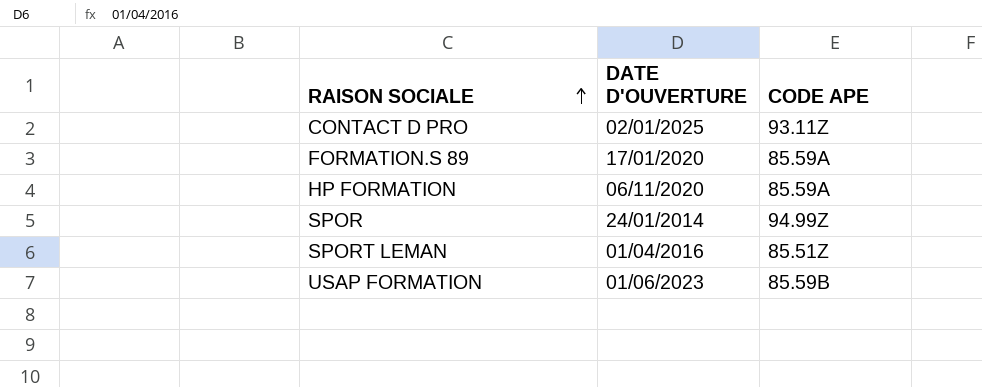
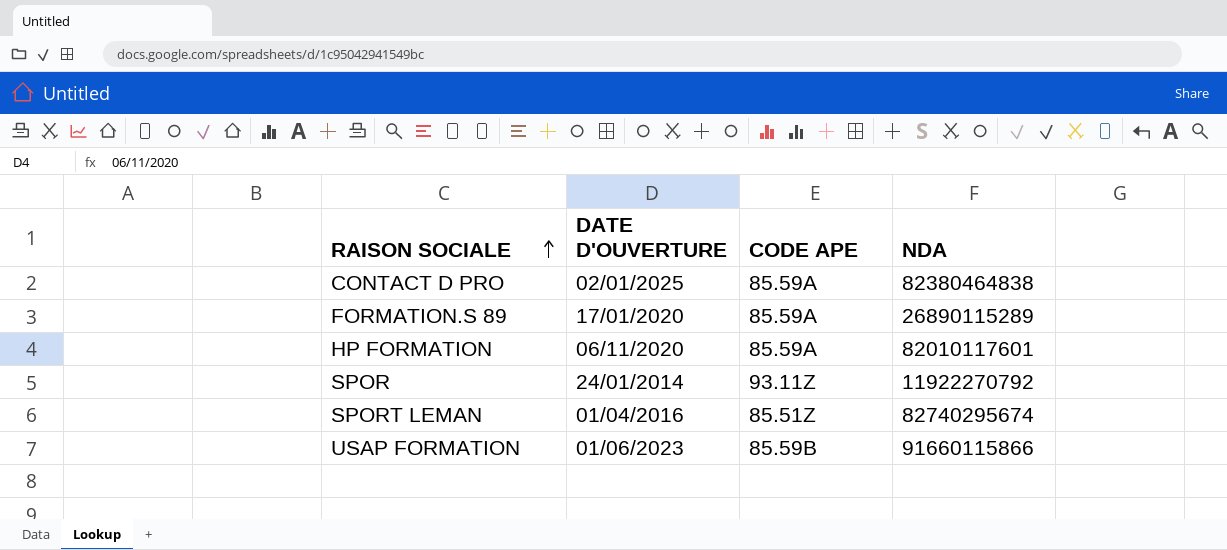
column NDA | position: none -> 4
CONTACT D PRO | CODE APE: 93.11Z -> 85.59A
SPOR | CODE APE: 94.99Z -> 93.11Z

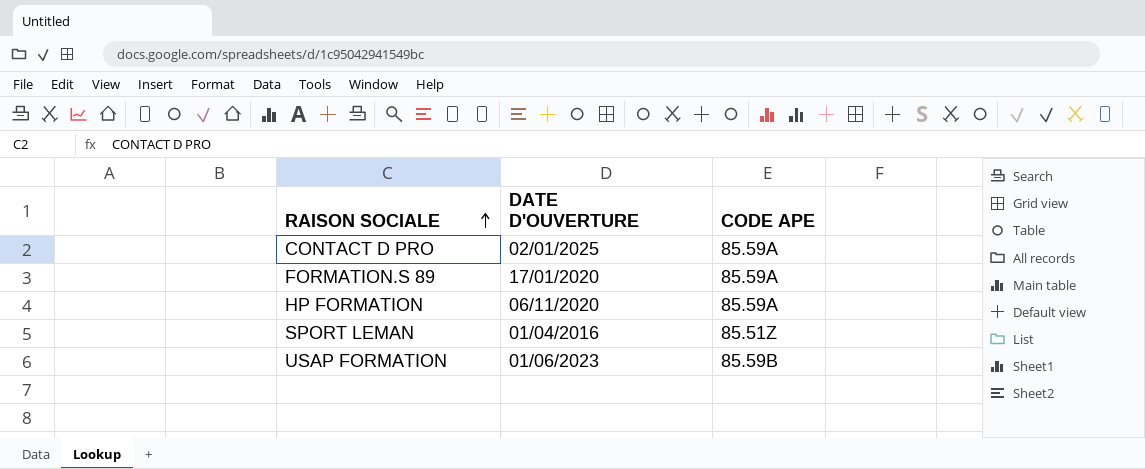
column NDA | position: 4 -> none
row SPOR: 24/01/2014 | 93.11Z | 11922270792 -> none

